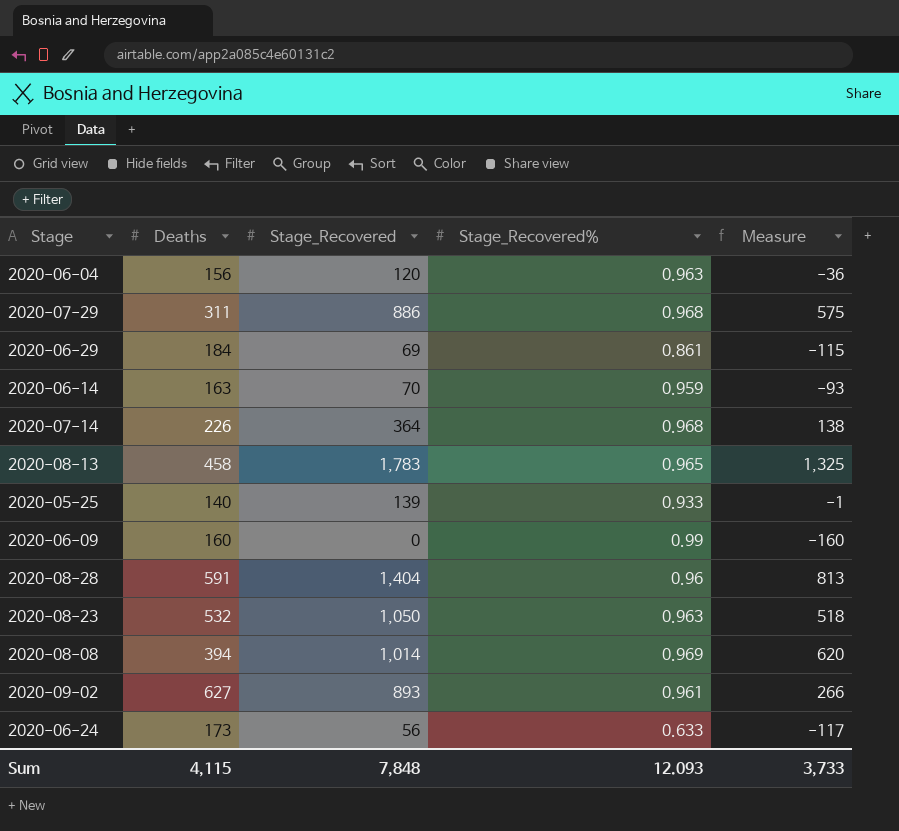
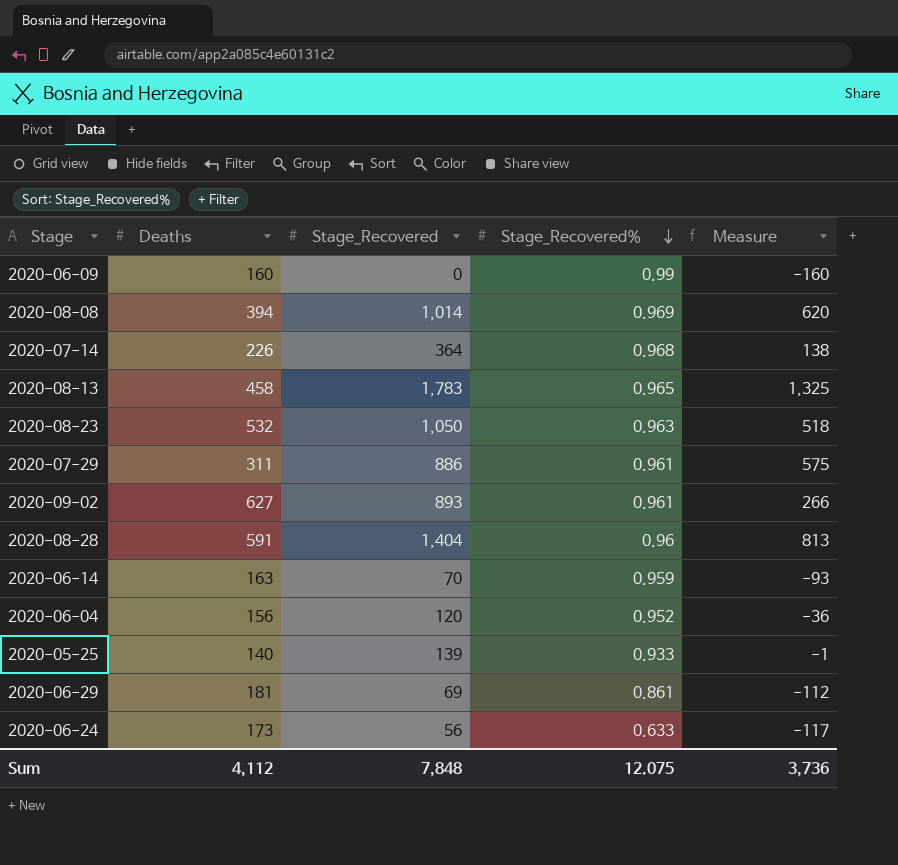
row order: none -> Stage_Recovered% descending
2020-07-29 | Stage_Recovered%: 0.968 -> 0.961
2020-06-04 | Stage_Recovered%: 0.963 -> 0.952
2020-06-29 | Deaths: 184 -> 181
2020-06-29 | Measure: -115 -> -112
Sum | Deaths: 4,115 -> 4,112
Sum | Stage_Recovered%: 12.093 -> 12.075
Sum | Measure: 3,733 -> 3,736

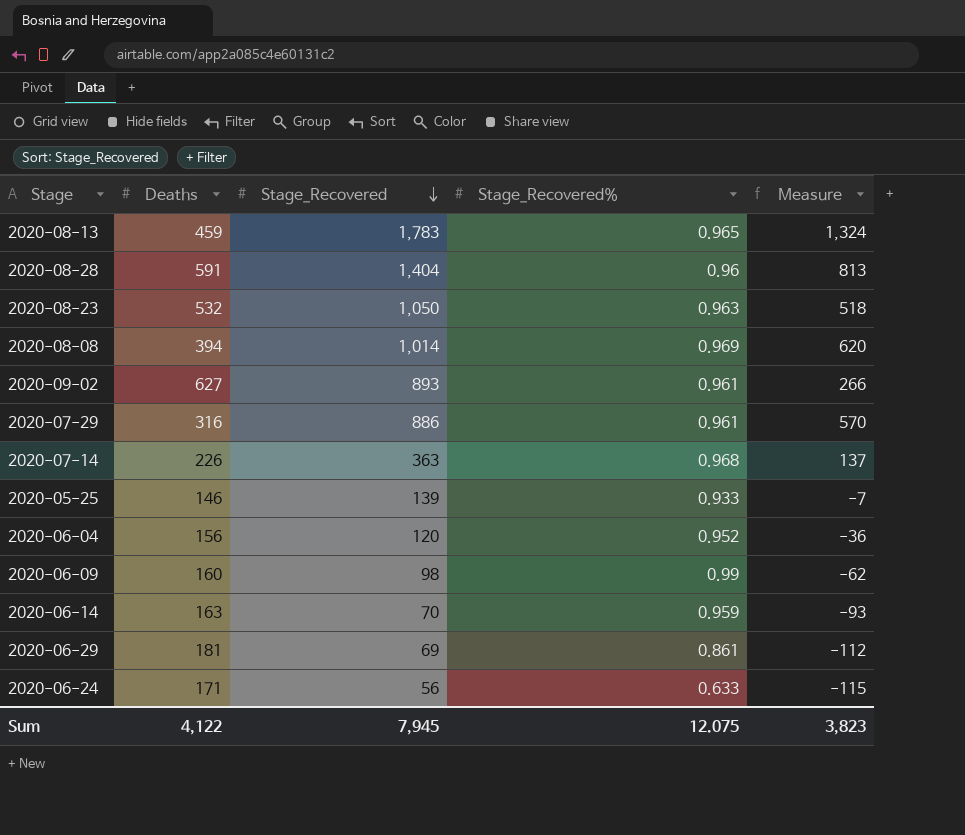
row order: Stage_Recovered% descending -> Stage_Recovered descending
2020-08-13 | Deaths: 458 -> 459
2020-08-13 | Measure: 1,325 -> 1,324
2020-07-29 | Deaths: 311 -> 316
2020-07-29 | Measure: 575 -> 570
2020-07-14 | Stage_Recovered: 364 -> 363
2020-07-14 | Measure: 138 -> 137
2020-05-25 | Deaths: 140 -> 146
2020-05-25 | Measure: -1 -> -7
2020-06-09 | Stage_Recovered: 0 -> 98
2020-06-09 | Measure: -160 -> -62
2020-06-24 | Deaths: 173 -> 171
2020-06-24 | Measure: -117 -> -115
Sum | Deaths: 4,112 -> 4,122
Sum | Stage_Recovered: 7,848 -> 7,945
Sum | Measure: 3,736 -> 3,823

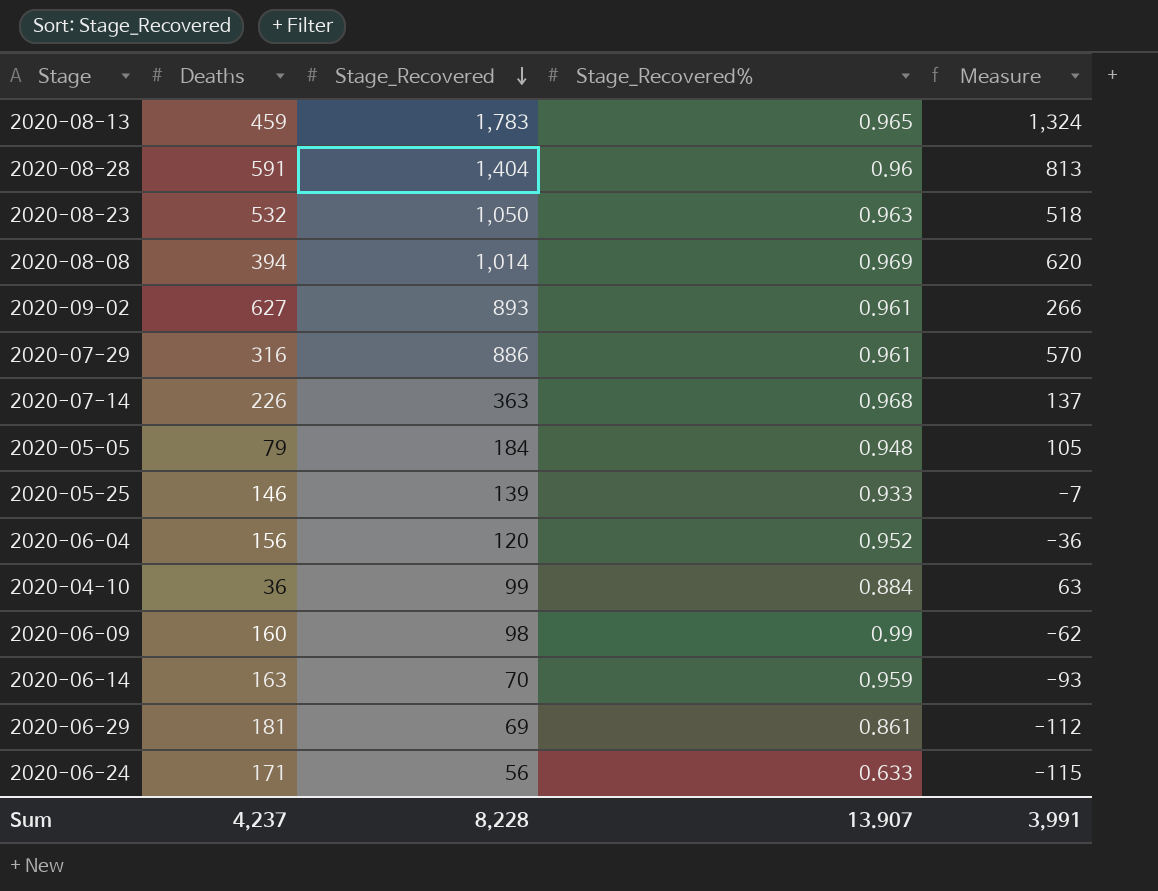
row 2020-05-05: none -> 79 | 184 | 0.948 | 105
row 2020-04-10: none -> 36 | 99 | 0.884 | 63
Sum | Deaths: 4,122 -> 4,237
Sum | Stage_Recovered: 7,945 -> 8,228
Sum | Stage_Recovered%: 12.075 -> 13.907
Sum | Measure: 3,823 -> 3,991

